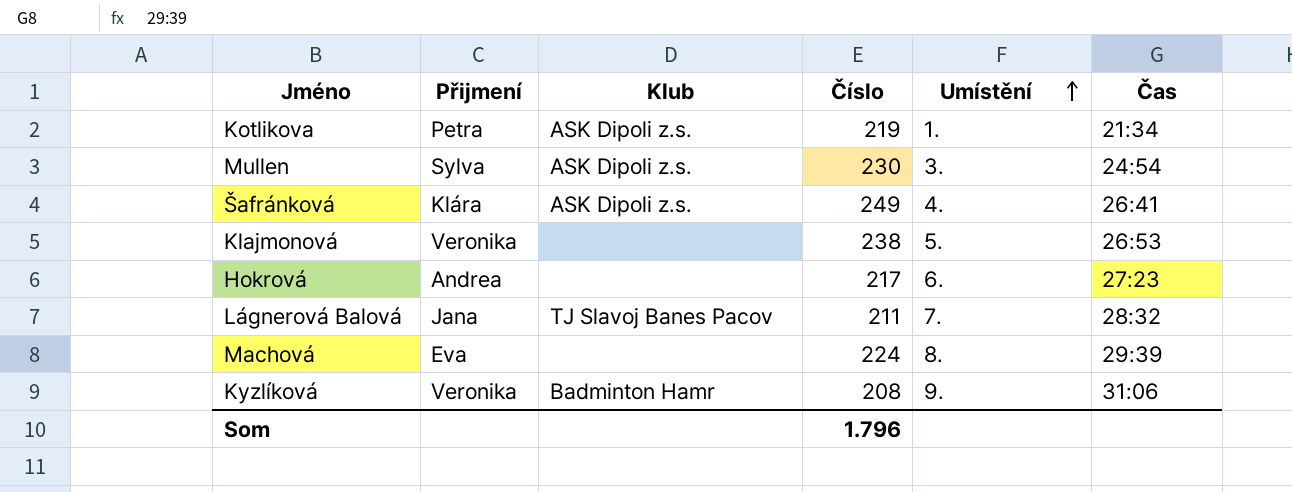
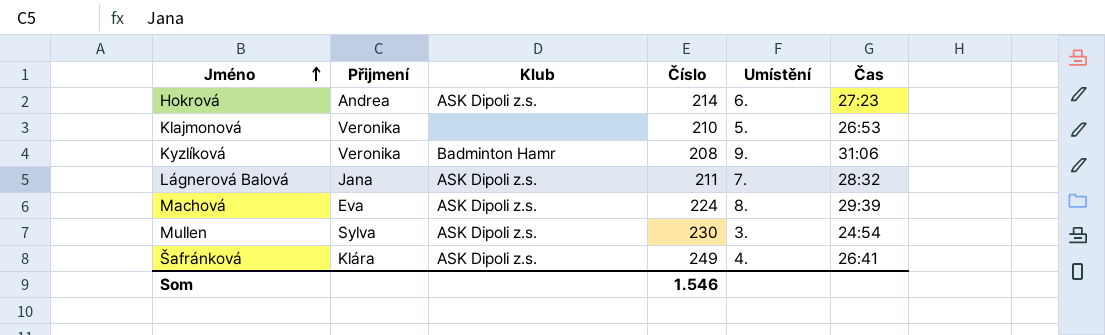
row order: Umístění ascending -> Jméno ascending
row Kotlikova: Petra | ASK Dipoli z.s. | 219 | 1. | 21:34 -> none
Hokrová | Klub: none -> ASK Dipoli z.s.
Hokrová | Číslo: 217 -> 214
Klajmonová | Číslo: 238 -> 210
Lágnerová Balová | Klub: TJ Slavoj Banes Pacov -> ASK Dipoli z.s.
Machová | Klub: none -> ASK Dipoli z.s.
Som | Číslo: 1.796 -> 1.546

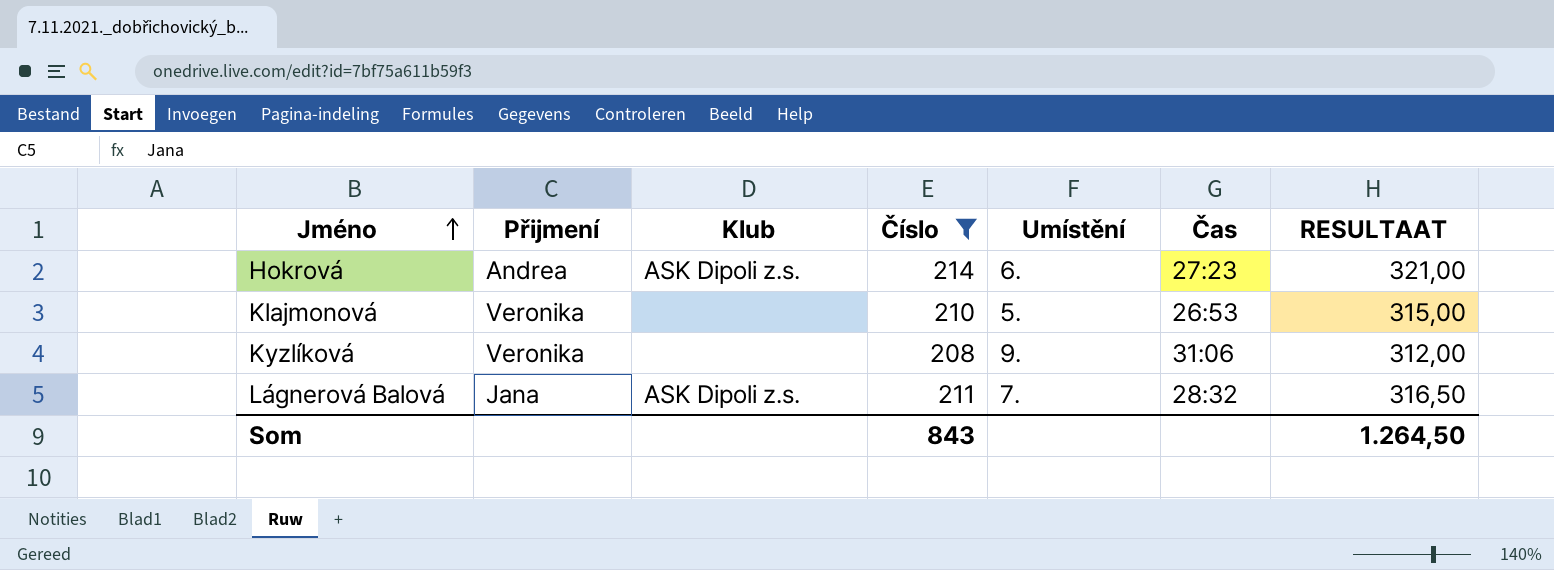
filter: none -> Číslo <= 214
column RESULTAAT | formula: none -> [Číslo] * 1,5
Kyzlíková | Klub: Badminton Hamr -> none
Som | Číslo: 1.546 -> 843

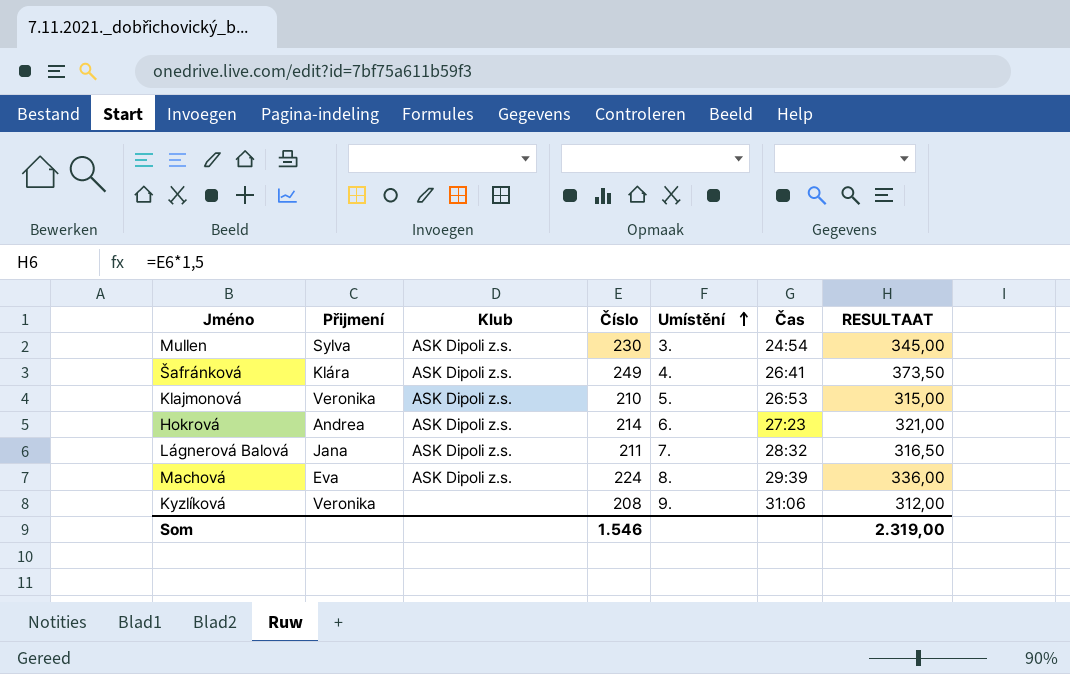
filter: Číslo <= 214 -> none
row order: Jméno ascending -> Umístění ascending
Klajmonová | Klub: none -> ASK Dipoli z.s.
Som | Číslo: 843 -> 1.546
Som | RESULTAAT: 1.264,50 -> 2.319,00

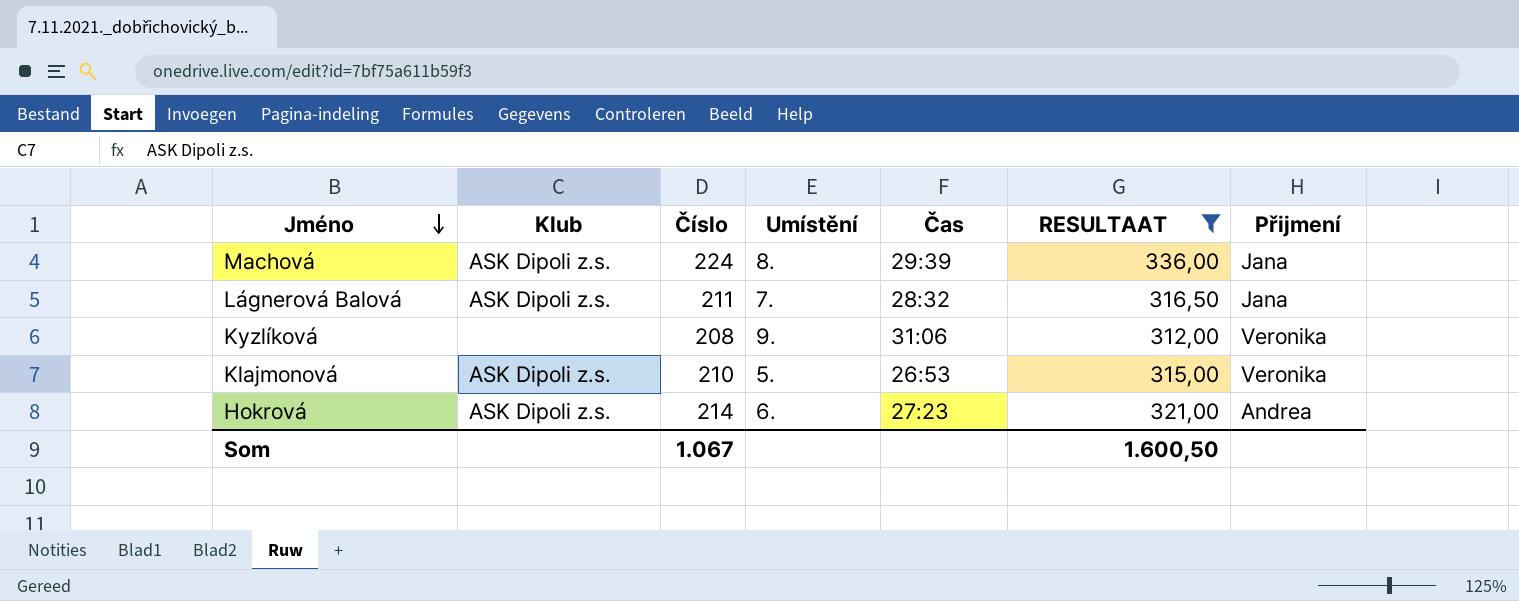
filter: none -> RESULTAAT <= 336,00
row order: Umístění ascending -> Jméno descending
column Přijmení | position: 2 -> 7
Machová | Přijmení: Eva -> Jana
Som | Číslo: 1.546 -> 1.067
Som | RESULTAAT: 2.319,00 -> 1.600,50

